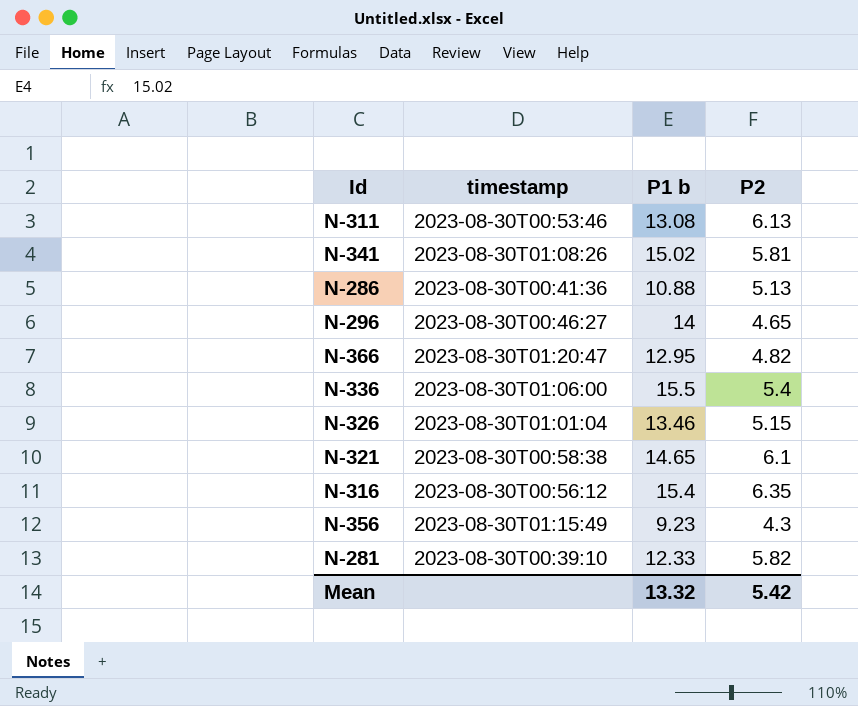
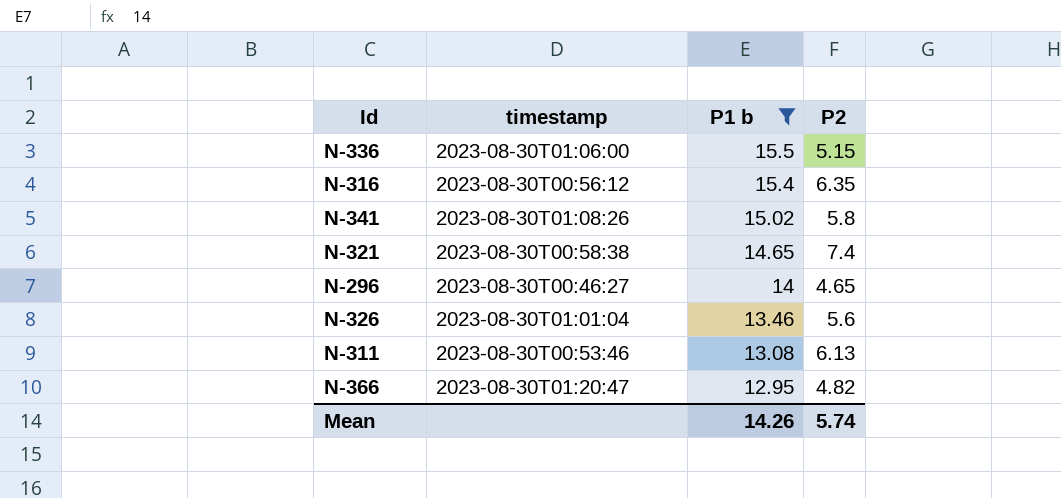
filter: none -> P1 b >= 12.95
row order: none -> P1 b descending
N-336 | P2: 5.4 -> 5.15
N-341 | P2: 5.81 -> 5.8
N-321 | P2: 6.1 -> 7.4
N-326 | P2: 5.15 -> 5.6
Mean | P1 b: 13.32 -> 14.26
Mean | P2: 5.42 -> 5.74

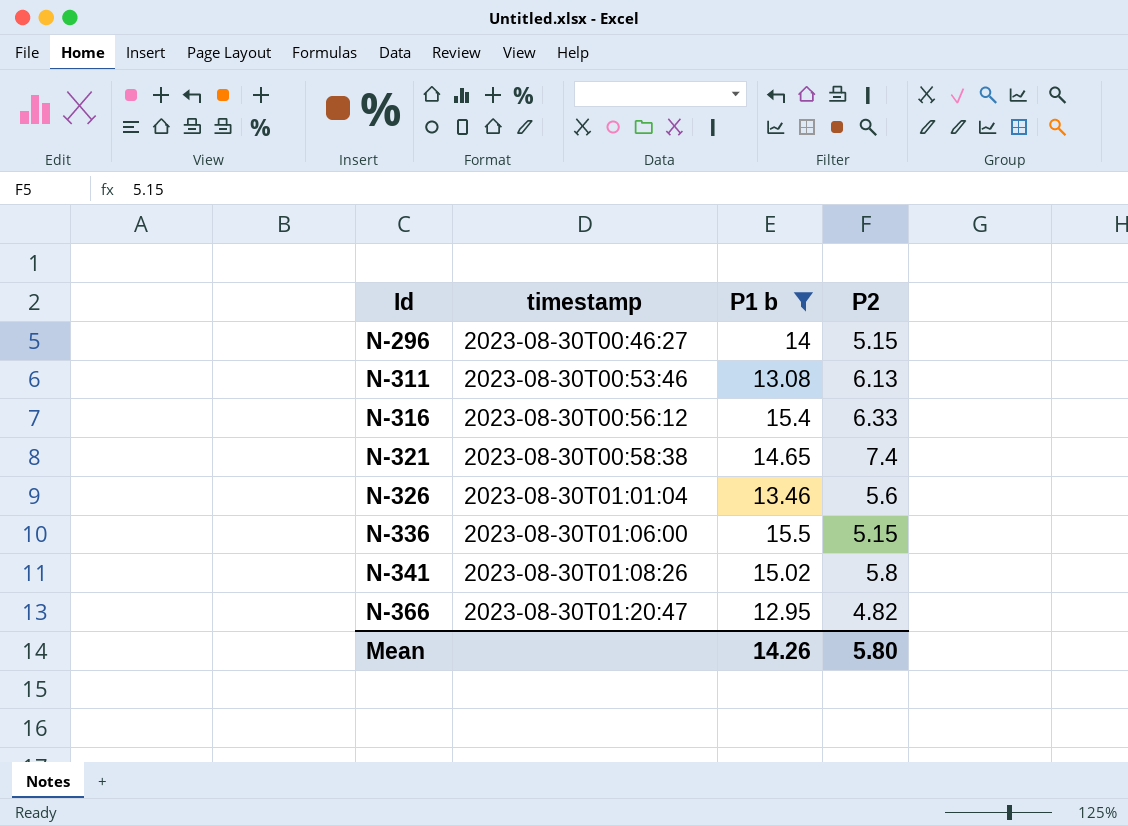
row order: P1 b descending -> Id ascending
N-296 | P2: 4.65 -> 5.15
N-316 | P2: 6.35 -> 6.33
Mean | P2: 5.74 -> 5.80

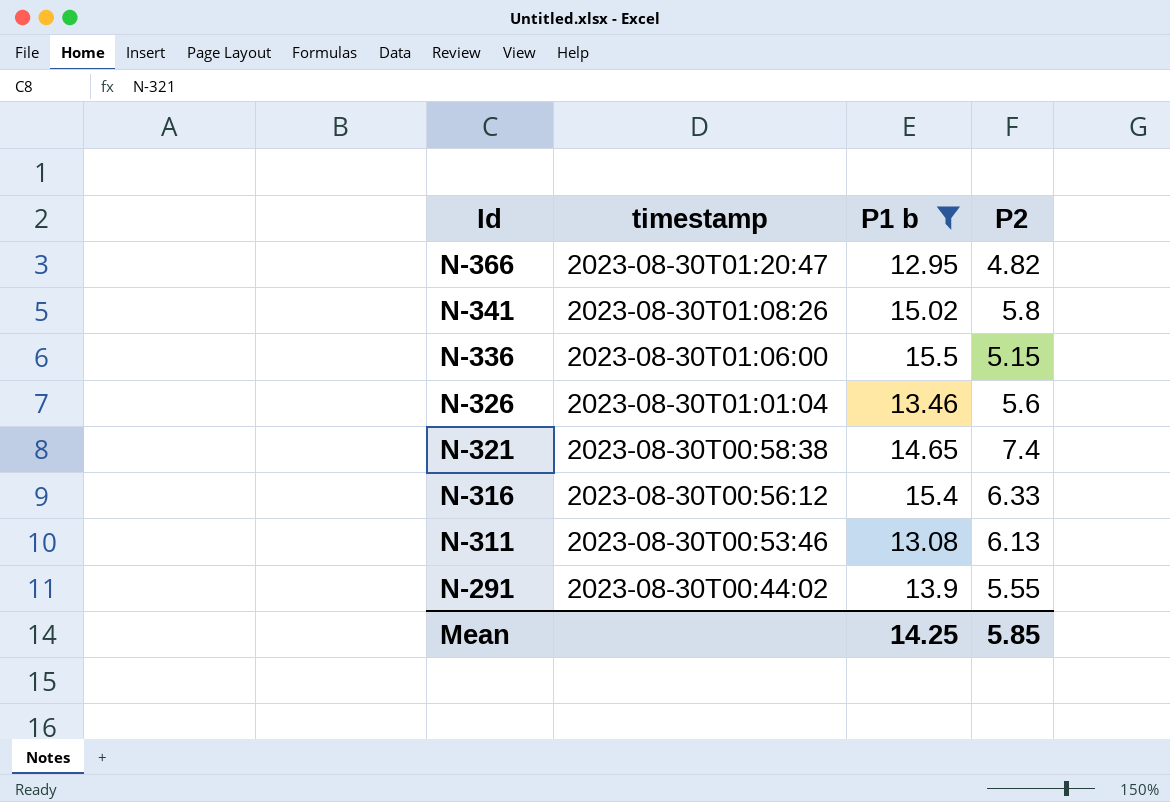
row order: Id ascending -> Id descending
row N-296: 2023-08-30T00:46:27 | 14 | 5.15 -> none
row N-291: none -> 2023-08-30T00:44:02 | 13.9 | 5.55
Mean | P1 b: 14.26 -> 14.25
Mean | P2: 5.80 -> 5.85

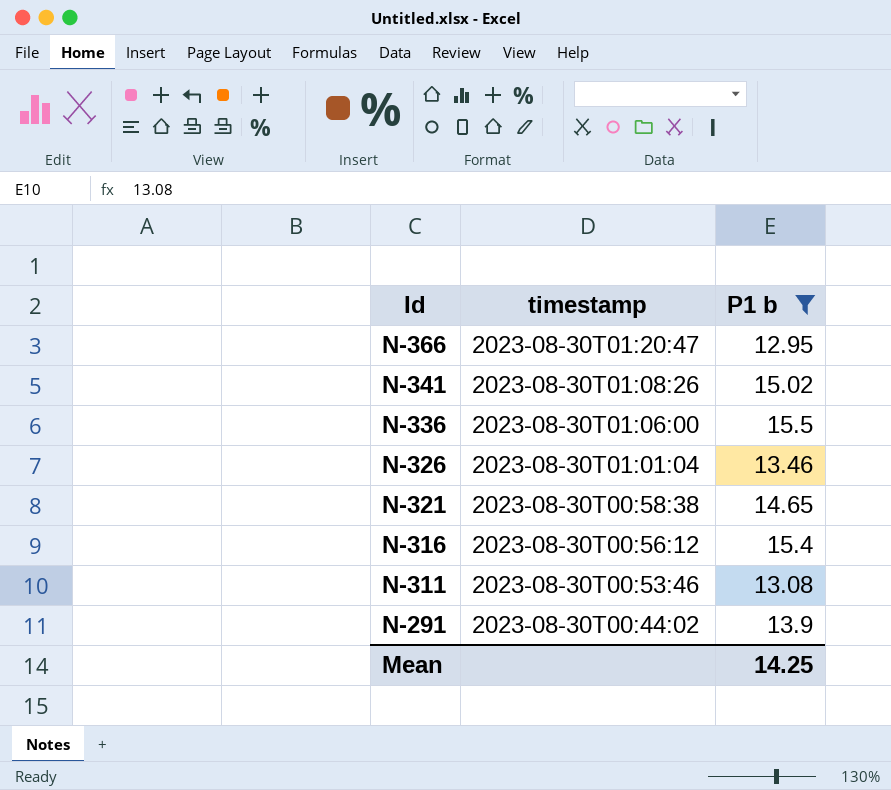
column P2 | position: 4 -> none

